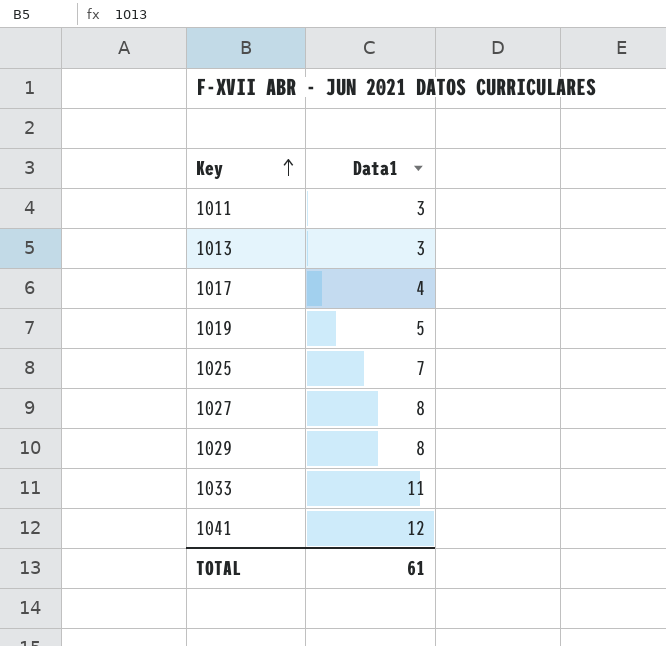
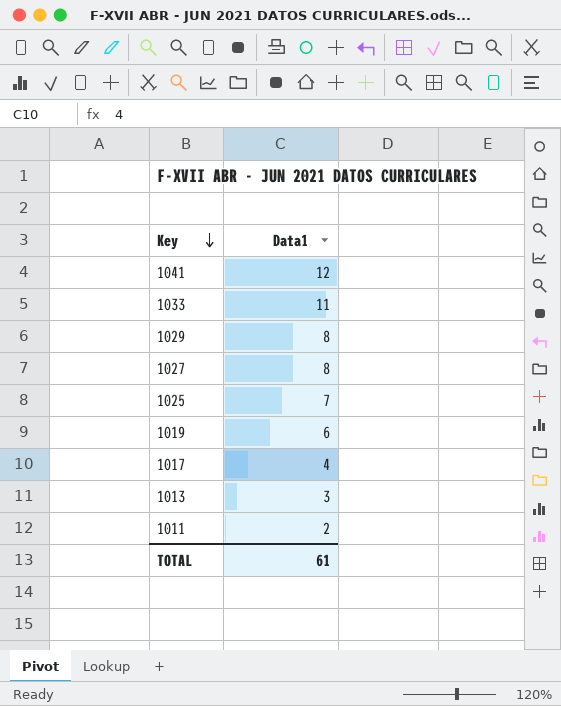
row order: Key ascending -> Key descending
1019 | Data1: 5 -> 6
1011 | Data1: 3 -> 2

